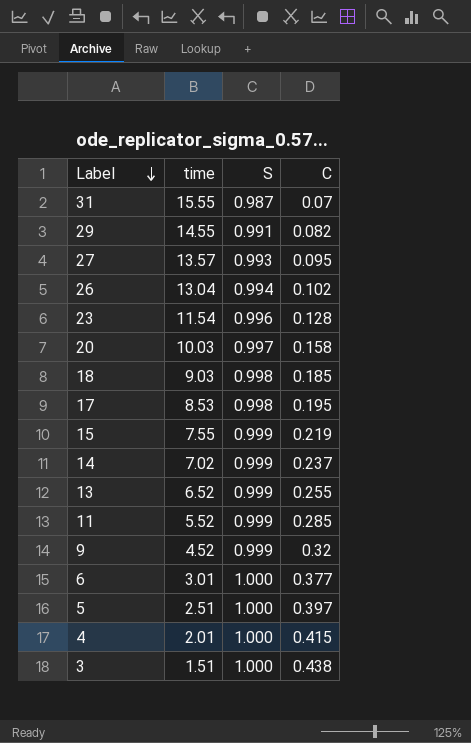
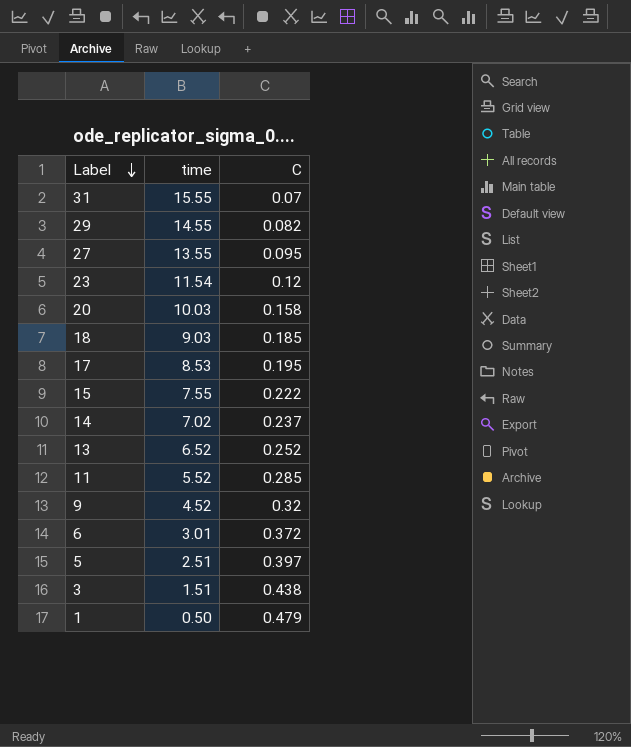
column S | position: 3 -> none
row 26: 13.04 | 0.994 | 0.102 -> none
row 4: 2.01 | 1.000 | 0.415 -> none
27 | time: 13.57 -> 13.55
23 | C: 0.128 -> 0.12
15 | C: 0.219 -> 0.222
13 | C: 0.255 -> 0.252
6 | C: 0.377 -> 0.372
row 1: none -> 0.50 | 0.479

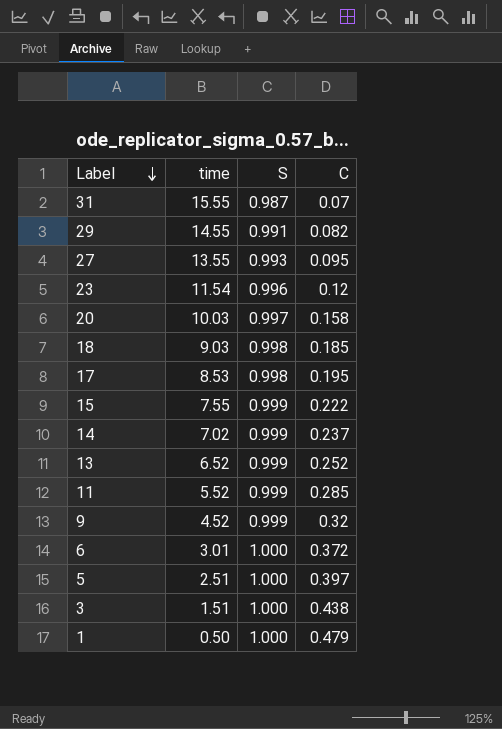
column S | position: none -> 3

